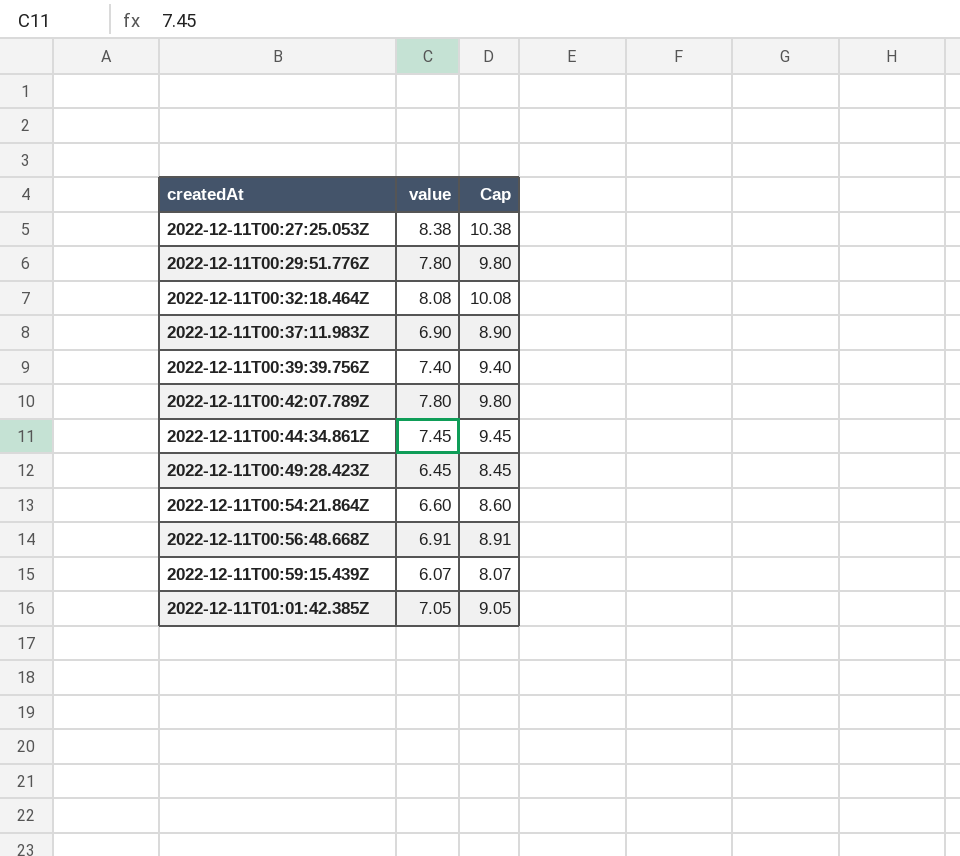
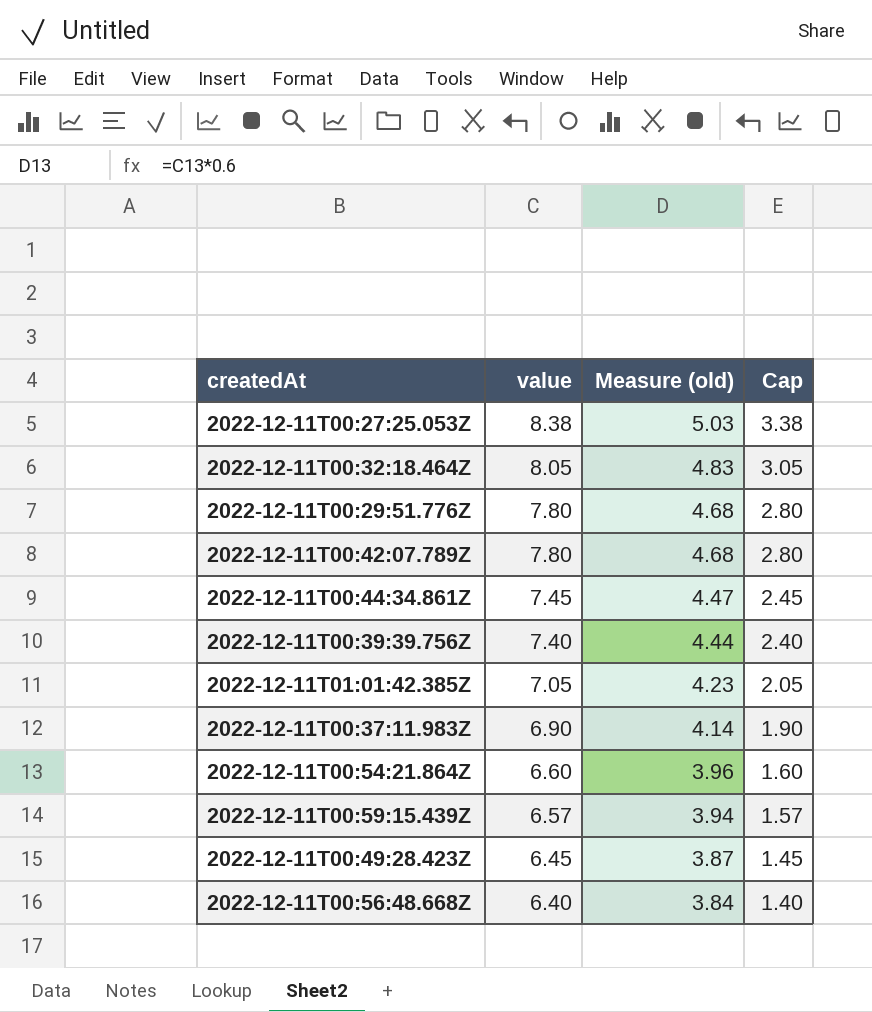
row order: createdAt ascending -> value descending
column Measure (old) | formula: none -> [value] * 0.6
column Cap | formula: [value] + 2 -> [value] - 5
2022-12-11T00:32:18.464Z | value: 8.08 -> 8.05
2022-12-11T00:59:15.439Z | value: 6.07 -> 6.57
2022-12-11T00:56:48.668Z | value: 6.91 -> 6.40

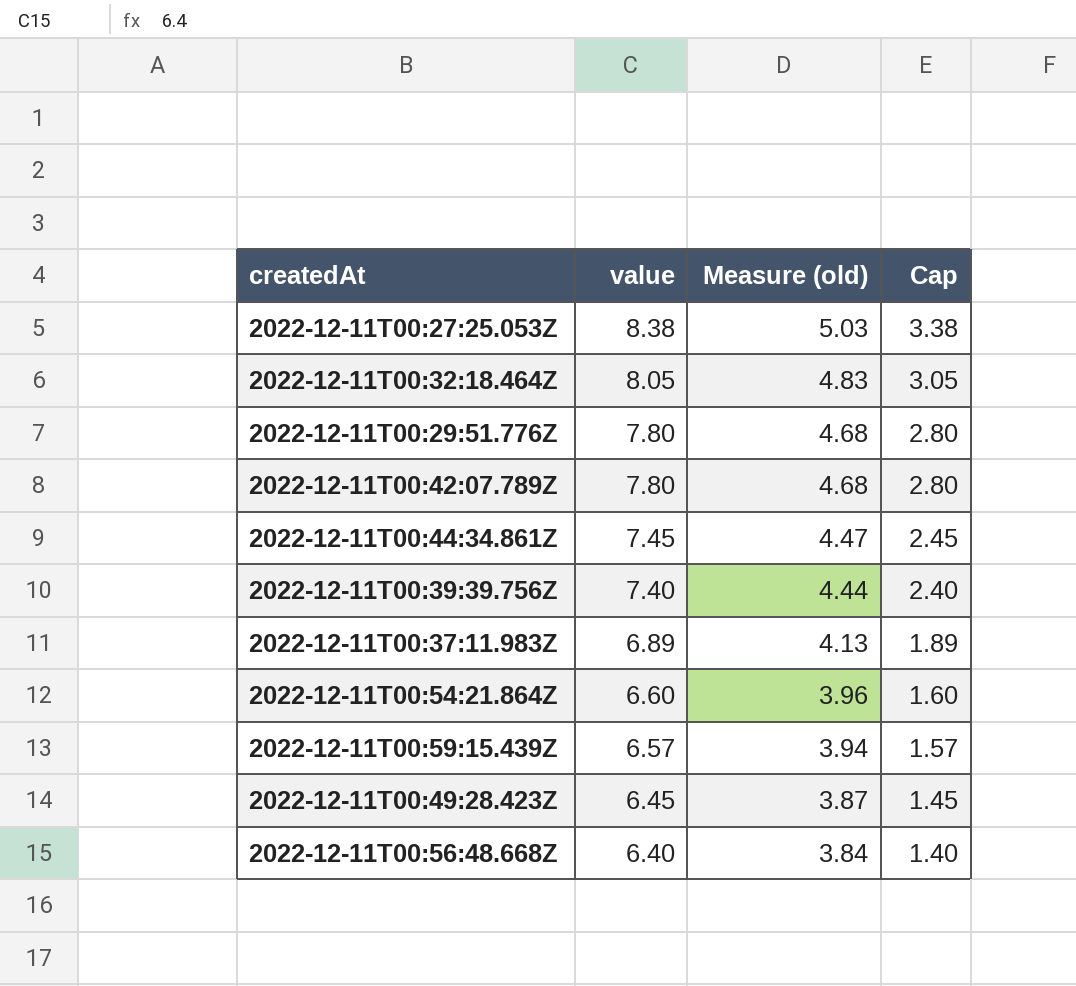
row 2022-12-11T01:01:42.385Z: 7.05 | 4.23 | 2.05 -> none
2022-12-11T00:37:11.983Z | value: 6.90 -> 6.89
2022-12-11T00:37:11.983Z | Measure (old): 4.14 -> 4.13
2022-12-11T00:37:11.983Z | Cap: 1.90 -> 1.89

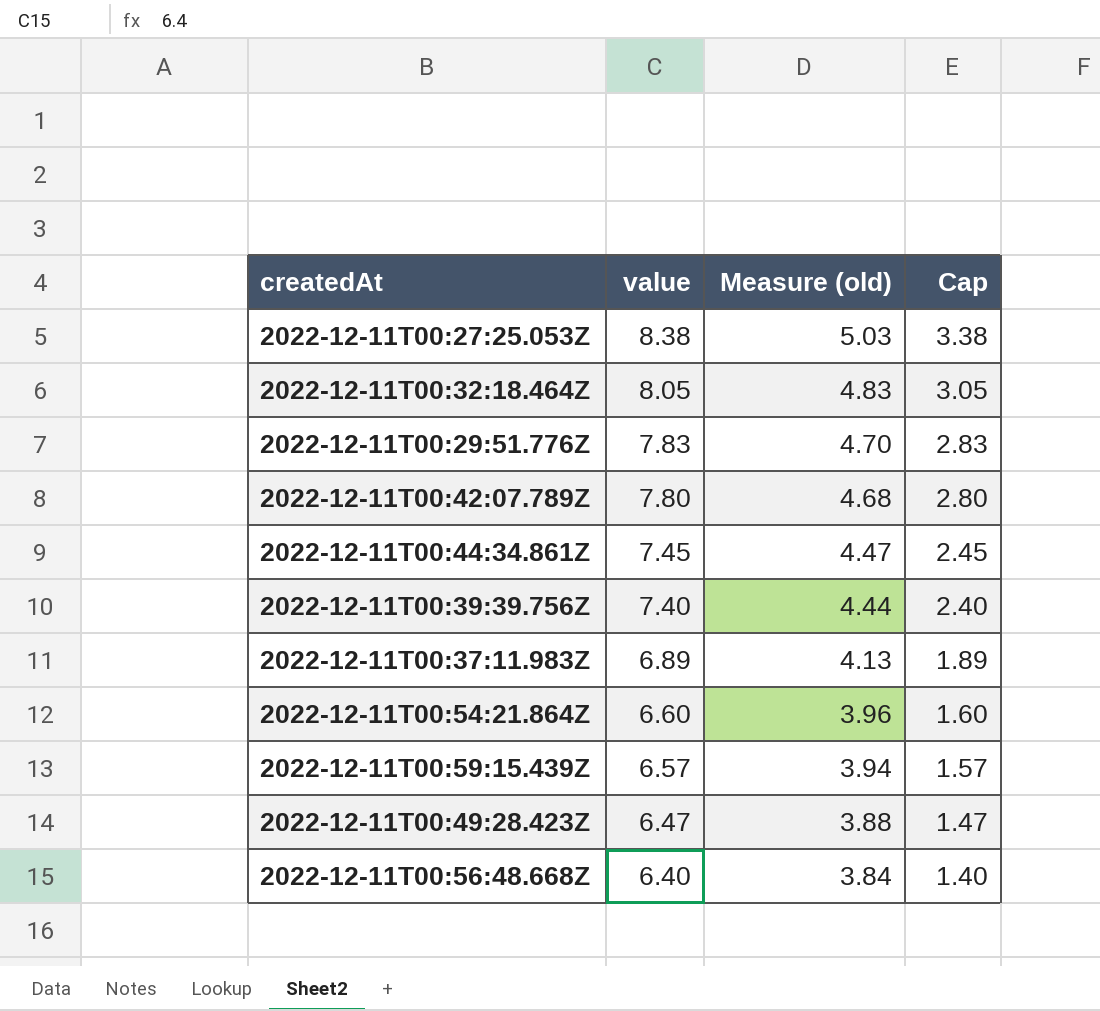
2022-12-11T00:29:51.776Z | value: 7.80 -> 7.83
2022-12-11T00:29:51.776Z | Measure (old): 4.68 -> 4.70
2022-12-11T00:29:51.776Z | Cap: 2.80 -> 2.83
2022-12-11T00:49:28.423Z | value: 6.45 -> 6.47
2022-12-11T00:49:28.423Z | Measure (old): 3.87 -> 3.88
2022-12-11T00:49:28.423Z | Cap: 1.45 -> 1.47

